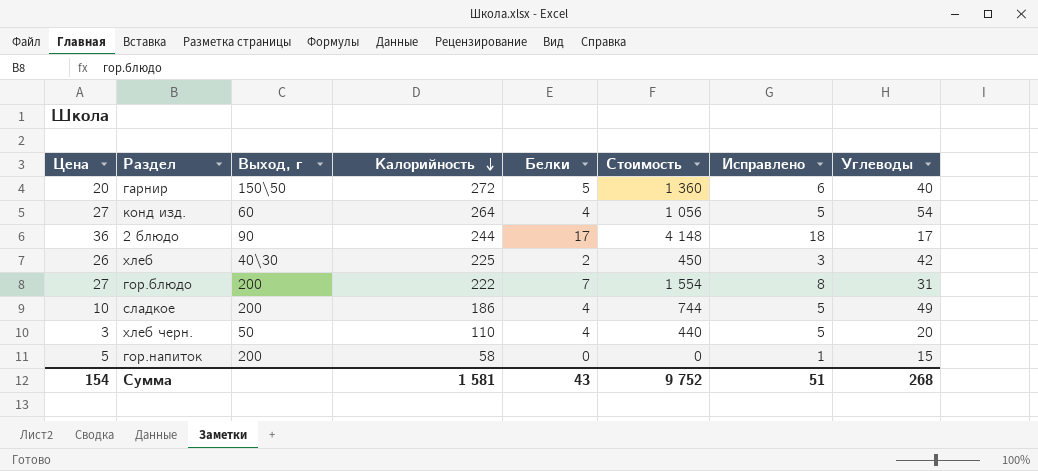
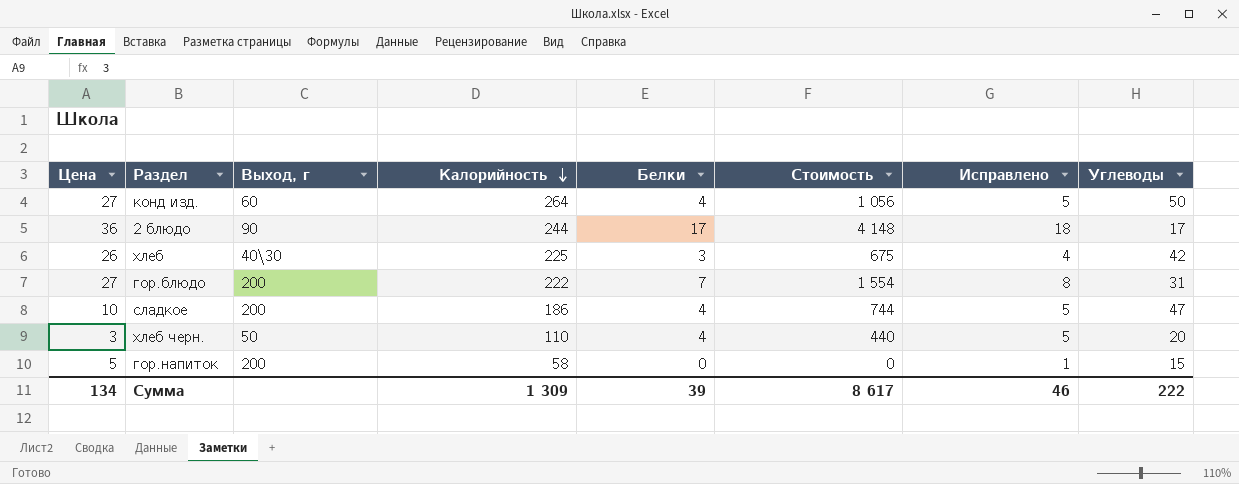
row гарнир: 20 | 150\50 | 272 | 5 | 1 360 | 6 | 40 -> none
конд изд. | Углеводы: 54 -> 50
хлеб | Белки: 2 -> 3
хлеб | Стоимость: 450 -> 675
хлеб | Исправлено: 3 -> 4
сладкое | Углеводы: 49 -> 47
Сумма | Цена: 154 -> 134
Сумма | Калорийность: 1 581 -> 1 309
Сумма | Белки: 43 -> 39
Сумма | Стоимость: 9 752 -> 8 617
Сумма | Исправлено: 51 -> 46
Сумма | Углеводы: 268 -> 222

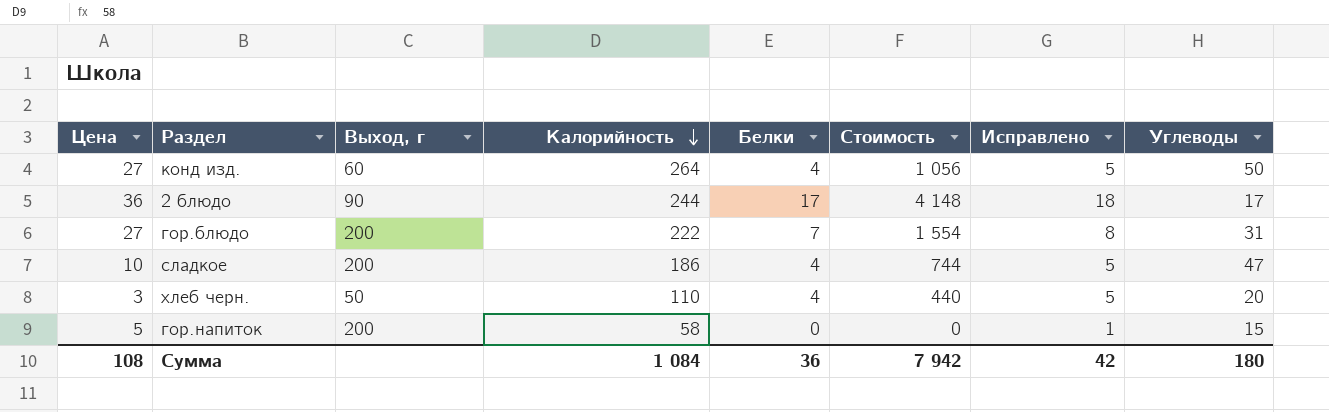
row хлеб: 26 | 40\30 | 225 | 3 | 675 | 4 | 42 -> none
Сумма | Цена: 134 -> 108
Сумма | Калорийность: 1 309 -> 1 084
Сумма | Белки: 39 -> 36
Сумма | Стоимость: 8 617 -> 7 942
Сумма | Исправлено: 46 -> 42
Сумма | Углеводы: 222 -> 180

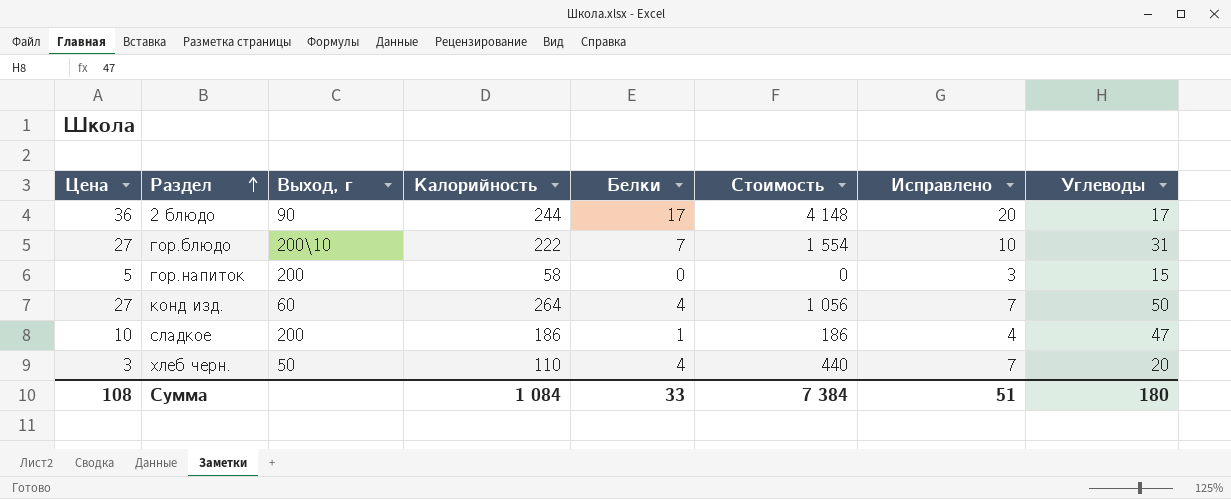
row order: Калорийность descending -> Раздел ascending
column Исправлено | formula: [Белки] + 1 -> [Белки] + 3
гор.блюдо | Выход, г: 200 -> 200\10
сладкое | Белки: 4 -> 1
сладкое | Стоимость: 744 -> 186
Сумма | Белки: 36 -> 33
Сумма | Стоимость: 7 942 -> 7 384
Сумма | Исправлено: 42 -> 51

